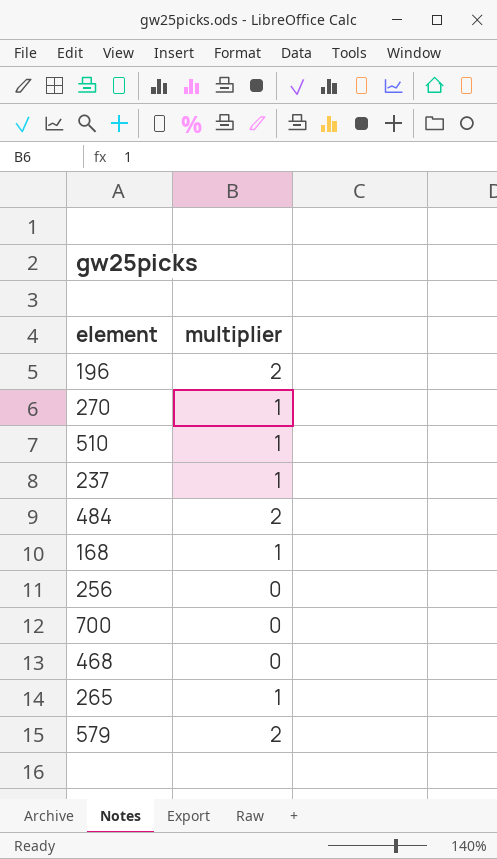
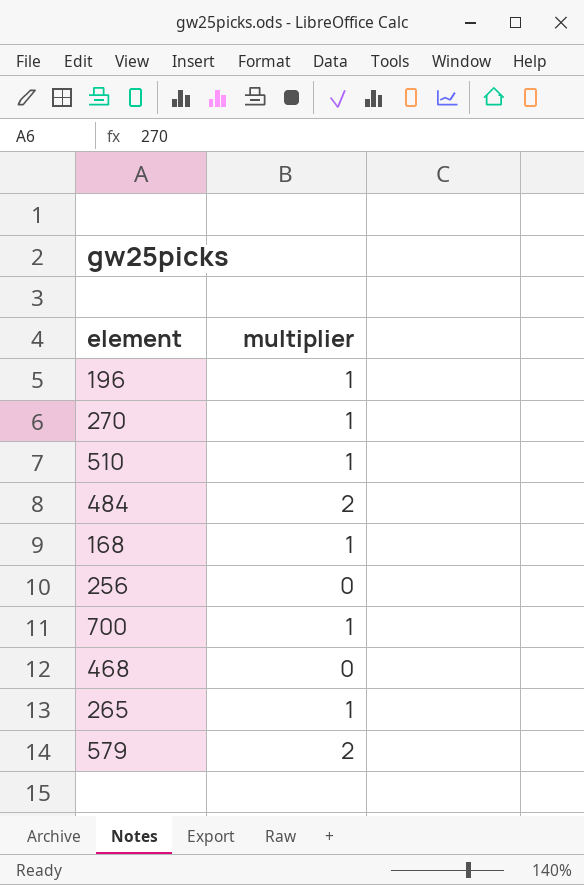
row 237: 1 -> none
196 | multiplier: 2 -> 1
700 | multiplier: 0 -> 1

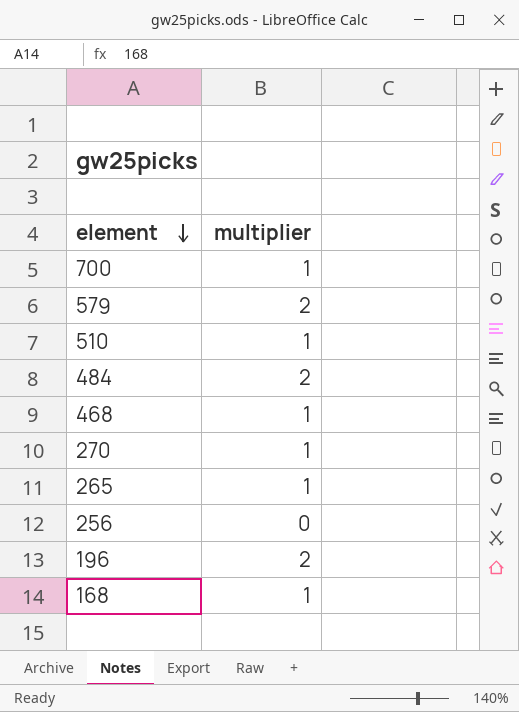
row order: none -> element descending
468 | multiplier: 0 -> 1
196 | multiplier: 1 -> 2

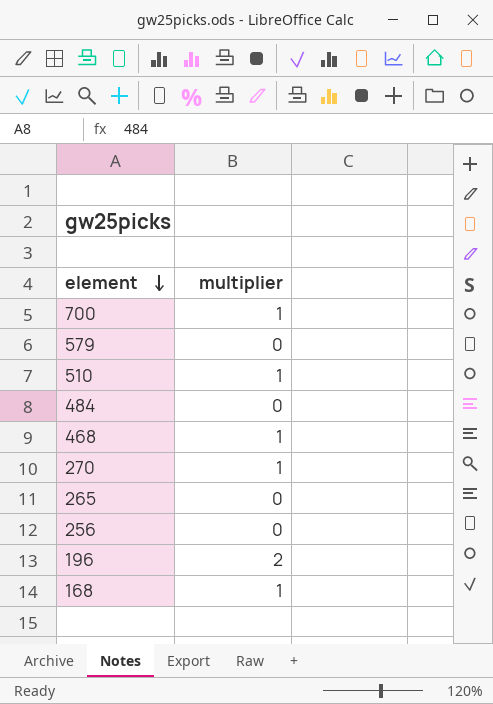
579 | multiplier: 2 -> 0
484 | multiplier: 2 -> 0
265 | multiplier: 1 -> 0

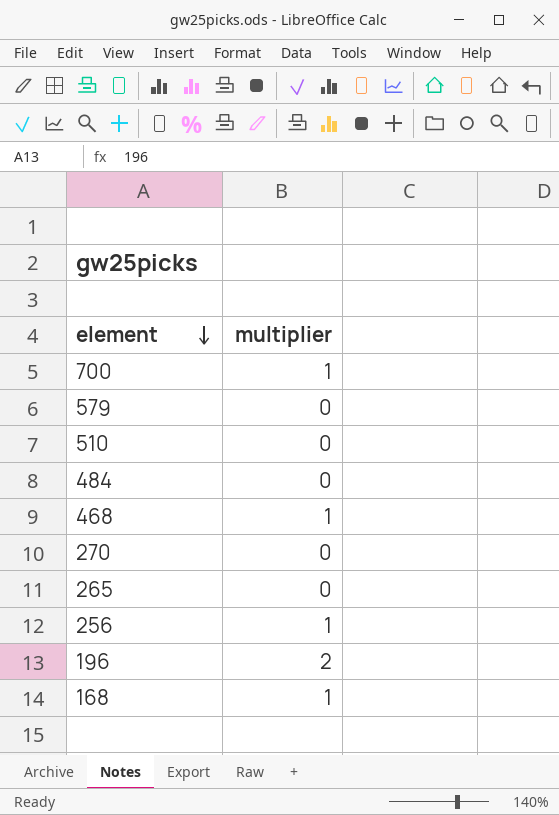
510 | multiplier: 1 -> 0
270 | multiplier: 1 -> 0
256 | multiplier: 0 -> 1

